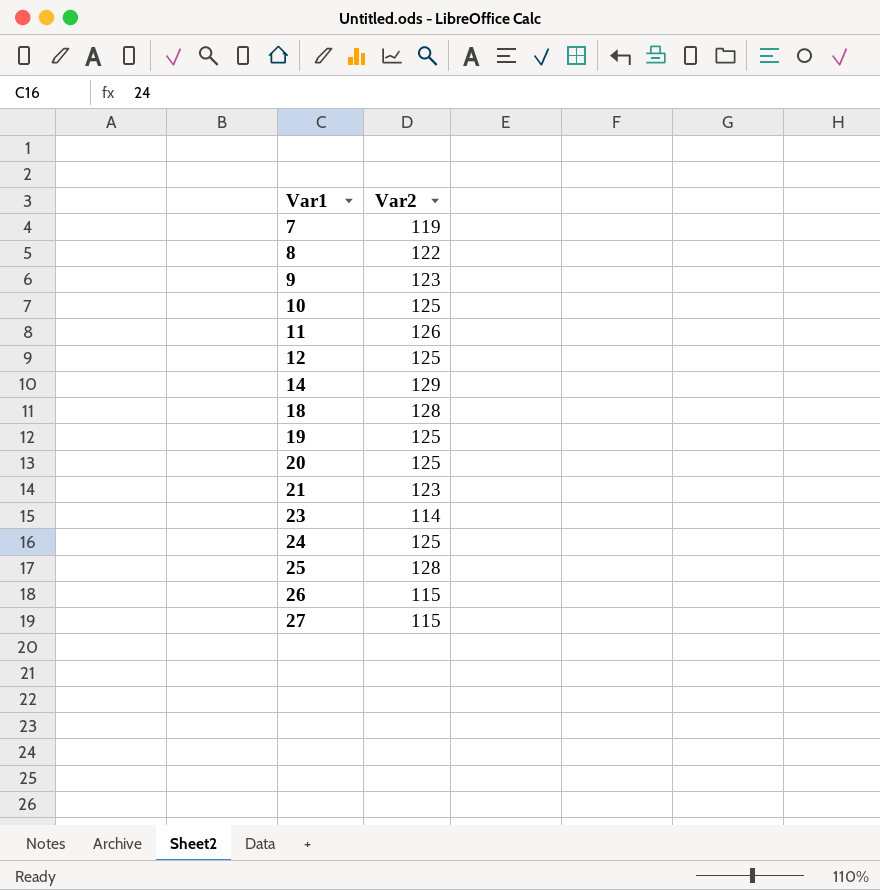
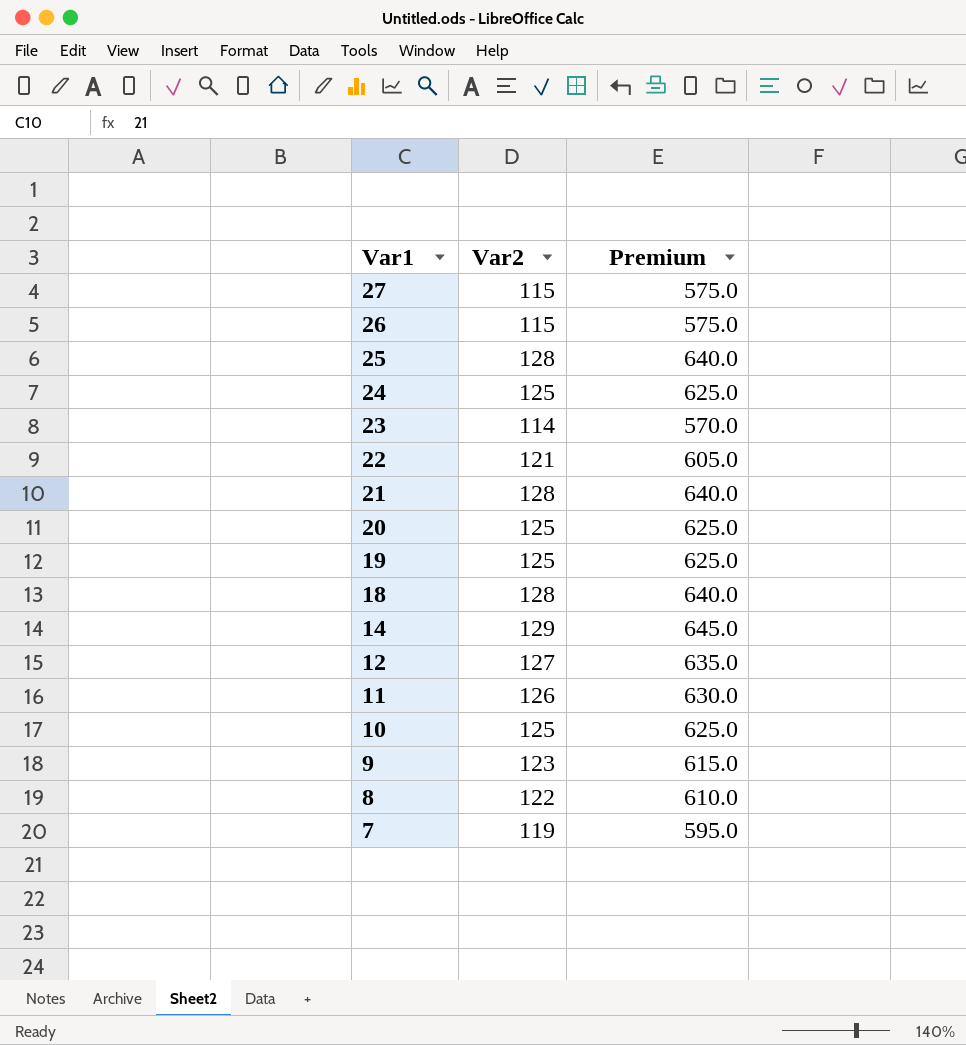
row order: Var1 ascending -> Var1 descending
column Premium | formula: none -> [Var2] * 5
row 22: none -> 121 | 605.0
21 | Var2: 123 -> 128
12 | Var2: 125 -> 127

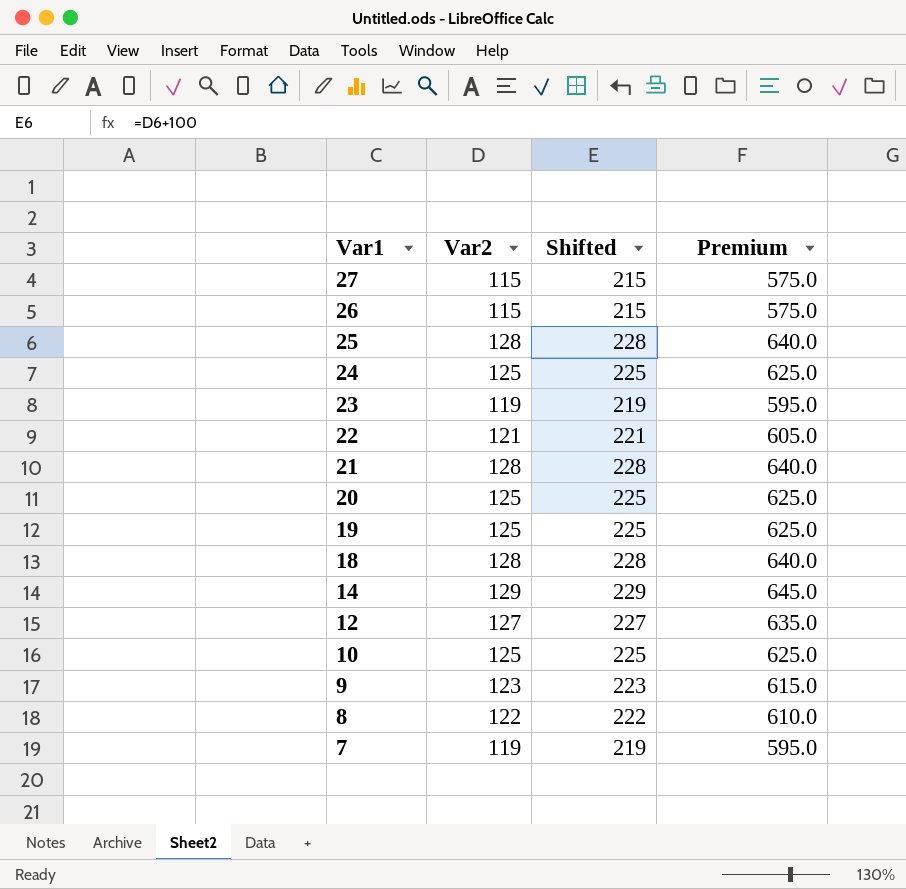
column Shifted | formula: none -> [Var2] + 100
row 11: 126 | 630.0 -> none
23 | Var2: 114 -> 119
23 | Premium: 570.0 -> 595.0

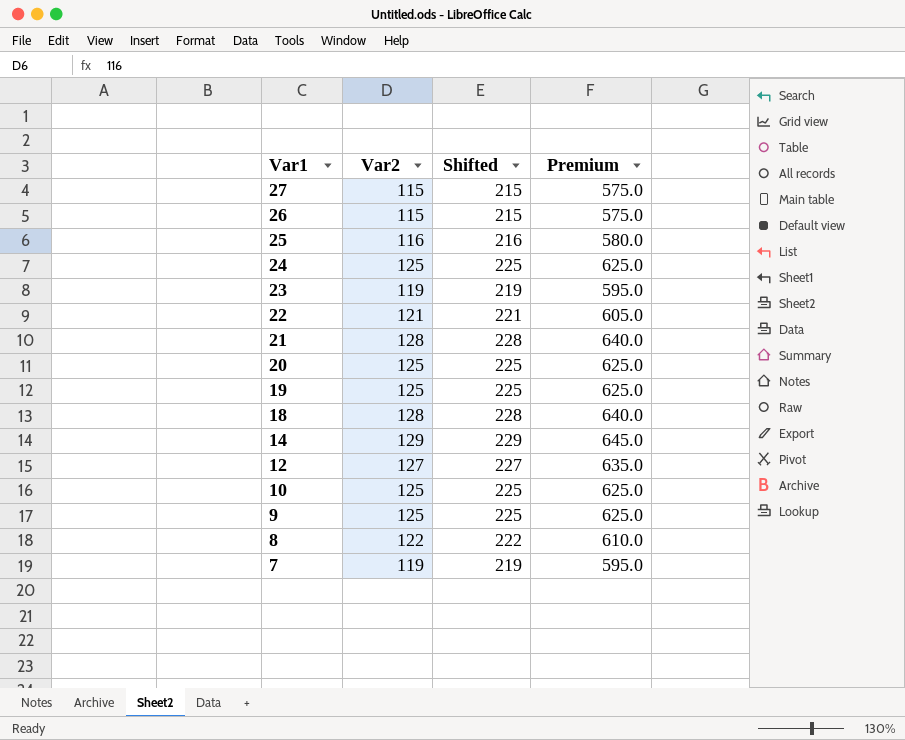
25 | Var2: 128 -> 116
25 | Shifted: 228 -> 216
25 | Premium: 640.0 -> 580.0
9 | Var2: 123 -> 125
9 | Shifted: 223 -> 225
9 | Premium: 615.0 -> 625.0

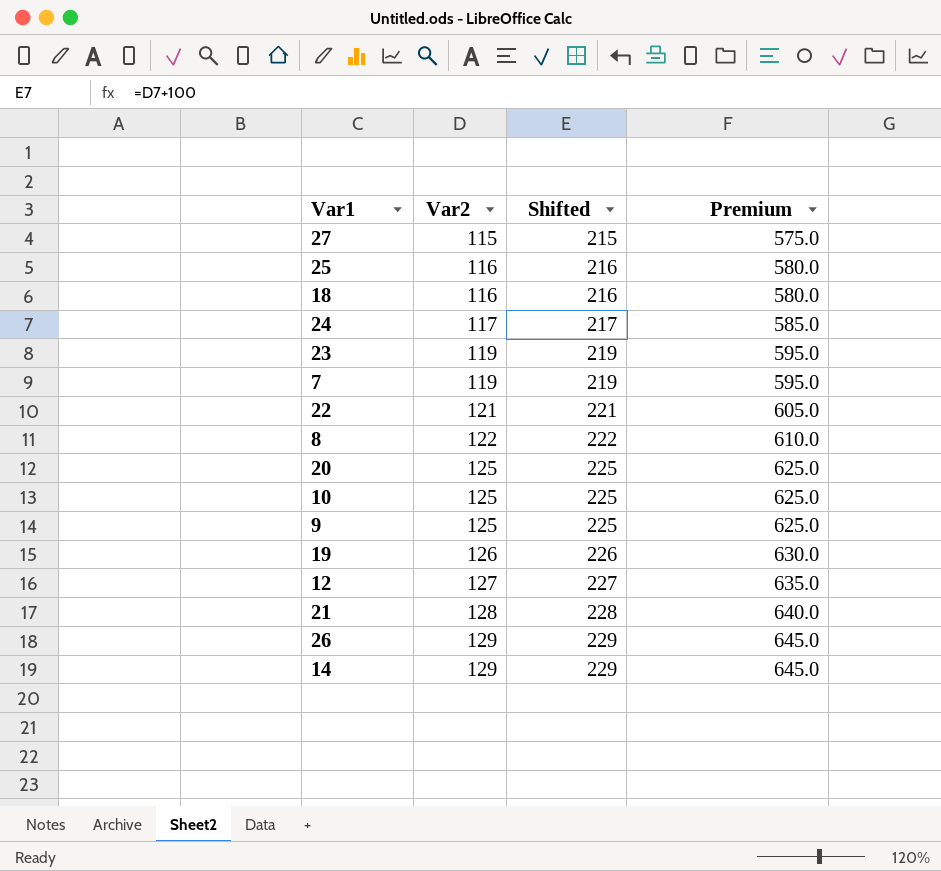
row order: Var1 descending -> Var2 ascending
18 | Var2: 128 -> 116
18 | Shifted: 228 -> 216
18 | Premium: 640.0 -> 580.0
24 | Var2: 125 -> 117
24 | Shifted: 225 -> 217
24 | Premium: 625.0 -> 585.0
19 | Var2: 125 -> 126
19 | Shifted: 225 -> 226
19 | Premium: 625.0 -> 630.0
26 | Var2: 115 -> 129
26 | Shifted: 215 -> 229
26 | Premium: 575.0 -> 645.0

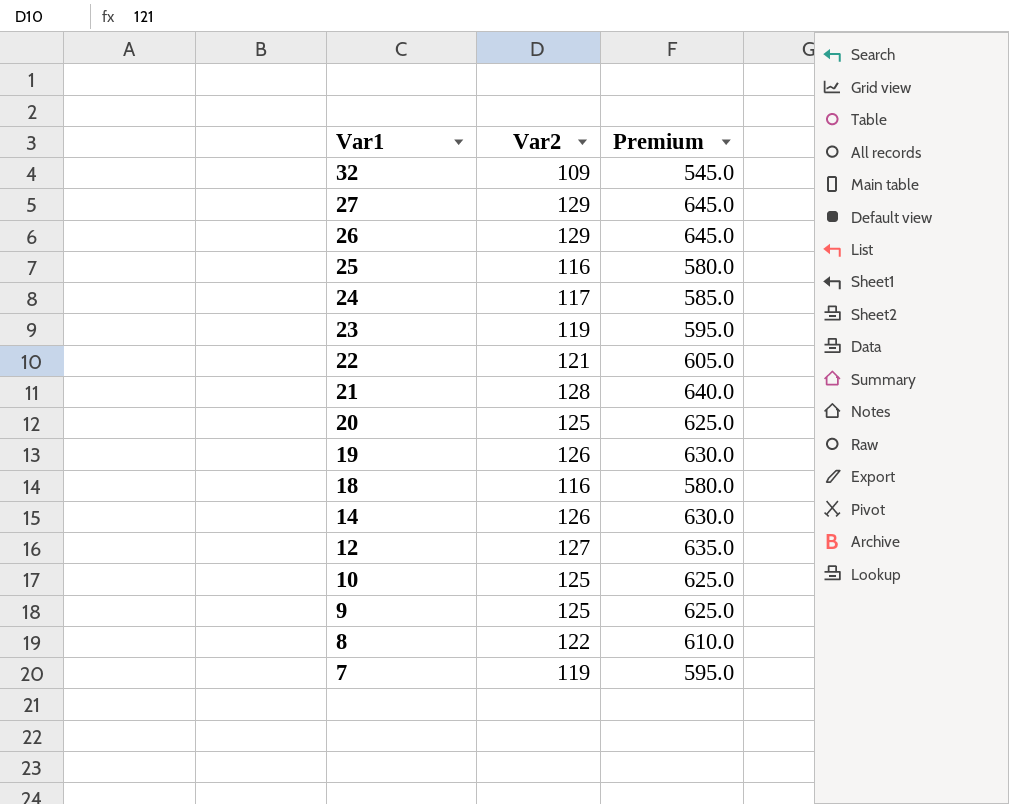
row order: Var2 ascending -> Var1 descending
column Shifted | formula: [Var2] + 100 -> none
row 32: none -> 109 | 545.0
27 | Var2: 115 -> 129
27 | Premium: 575.0 -> 645.0
14 | Var2: 129 -> 126
14 | Premium: 645.0 -> 630.0

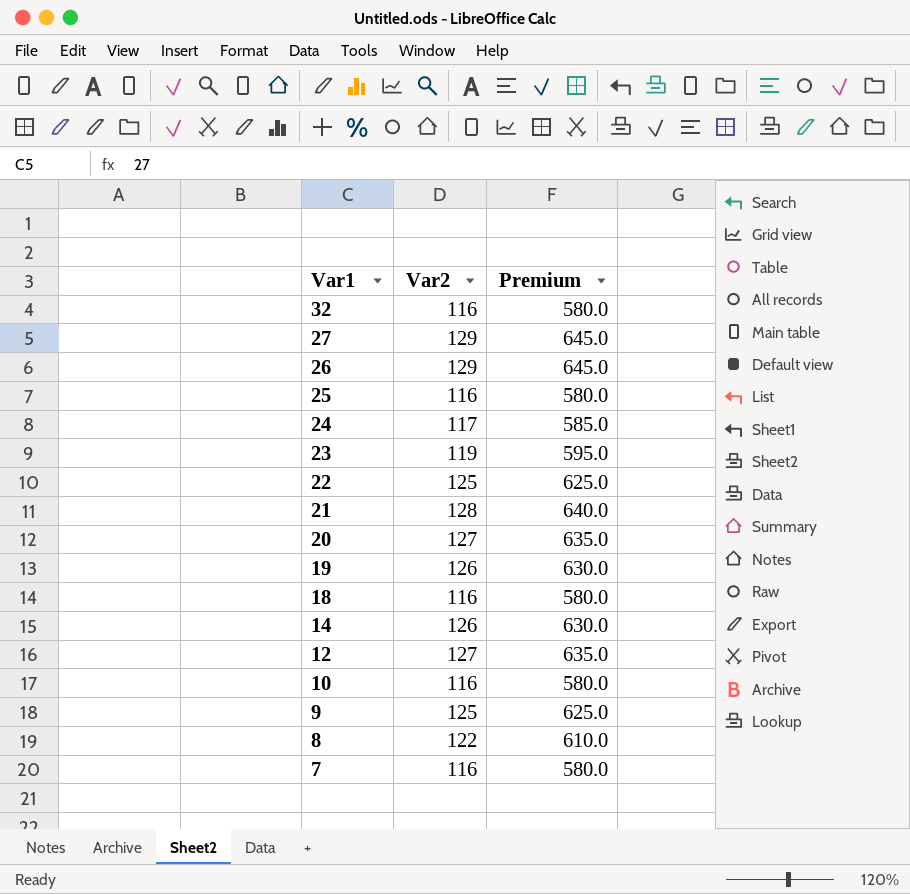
32 | Var2: 109 -> 116
32 | Premium: 545.0 -> 580.0
22 | Var2: 121 -> 125
22 | Premium: 605.0 -> 625.0
20 | Var2: 125 -> 127
20 | Premium: 625.0 -> 635.0
10 | Var2: 125 -> 116
10 | Premium: 625.0 -> 580.0
7 | Var2: 119 -> 116
7 | Premium: 595.0 -> 580.0

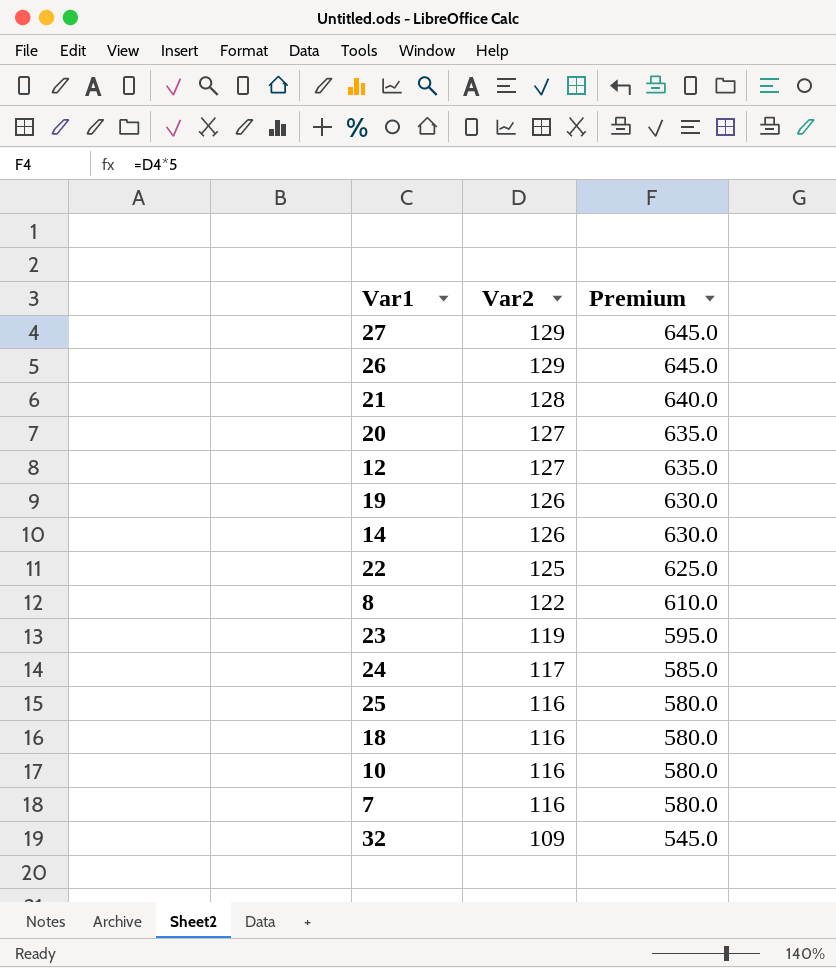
row order: Var1 descending -> Var2 descending
row 9: 125 | 625.0 -> none
32 | Var2: 116 -> 109
32 | Premium: 580.0 -> 545.0

